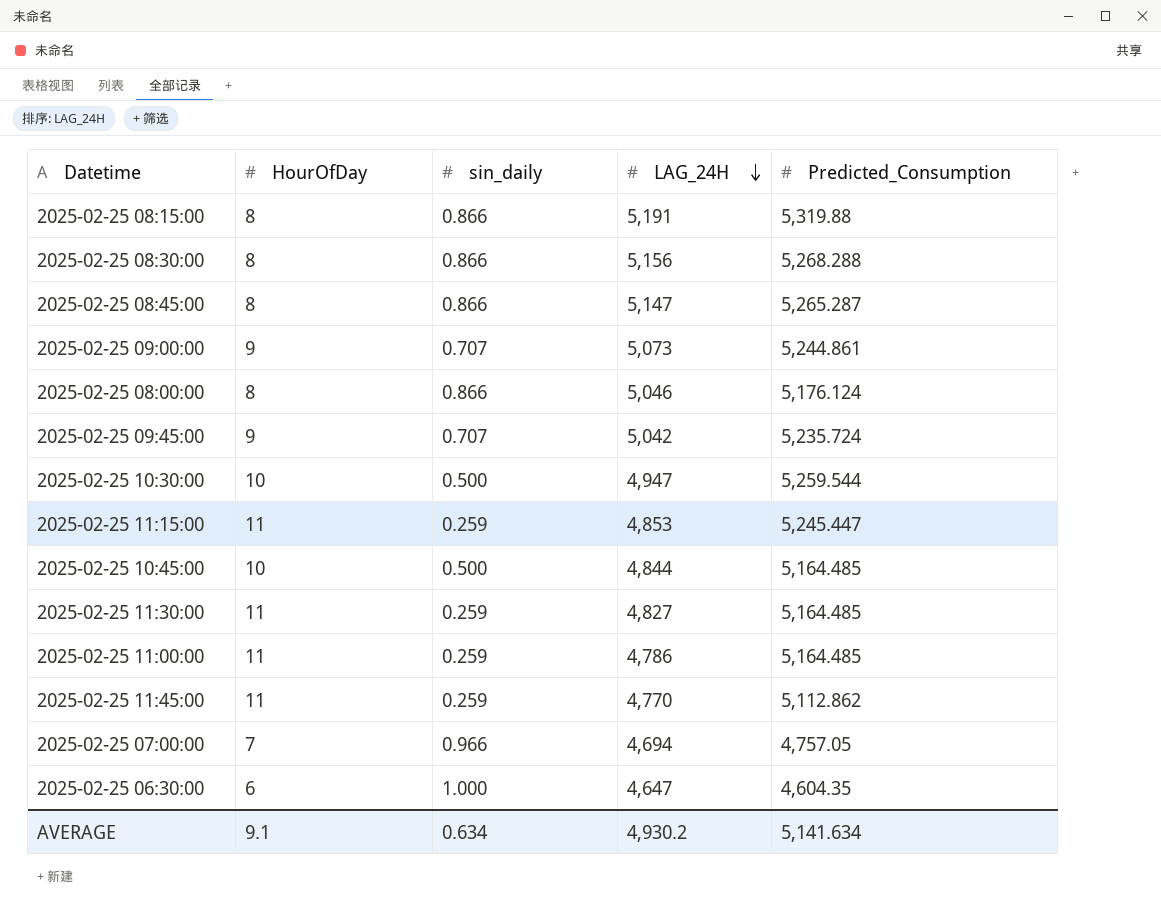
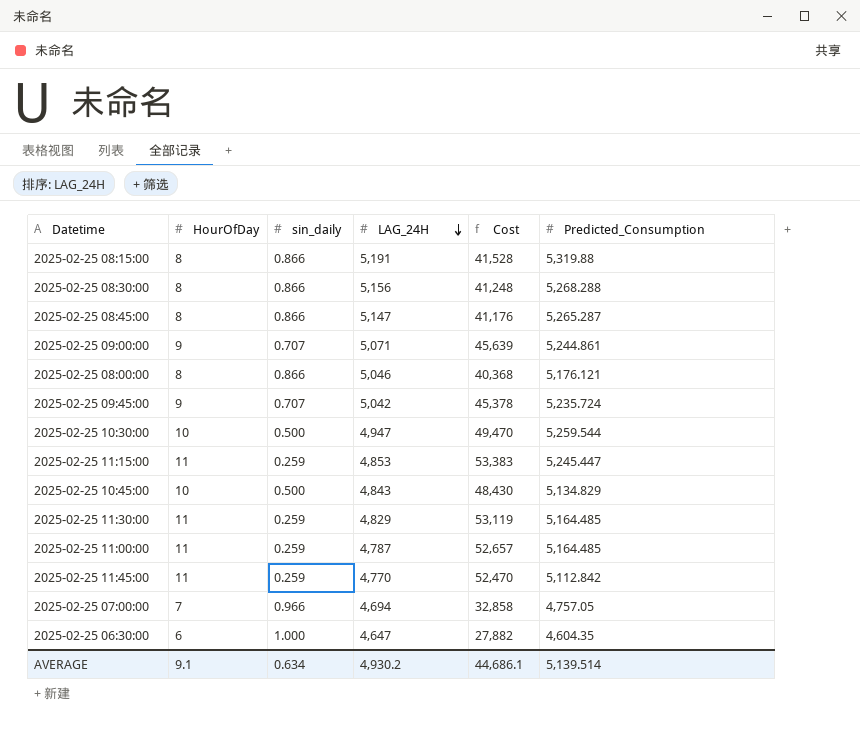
column Cost | formula: none -> [HourOfDay] * [LAG_24H]
2025-02-25 09:00:00 | LAG_24H: 5,073 -> 5,071
2025-02-25 08:00:00 | Predicted_Consumption: 5,176.124 -> 5,176.121
2025-02-25 10:45:00 | LAG_24H: 4,844 -> 4,843
2025-02-25 10:45:00 | Predicted_Consumption: 5,164.485 -> 5,134.829
2025-02-25 11:30:00 | LAG_24H: 4,827 -> 4,829
2025-02-25 11:00:00 | LAG_24H: 4,786 -> 4,787
2025-02-25 11:45:00 | Predicted_Consumption: 5,112.862 -> 5,112.842
AVERAGE | Predicted_Consumption: 5,141.634 -> 5,139.514

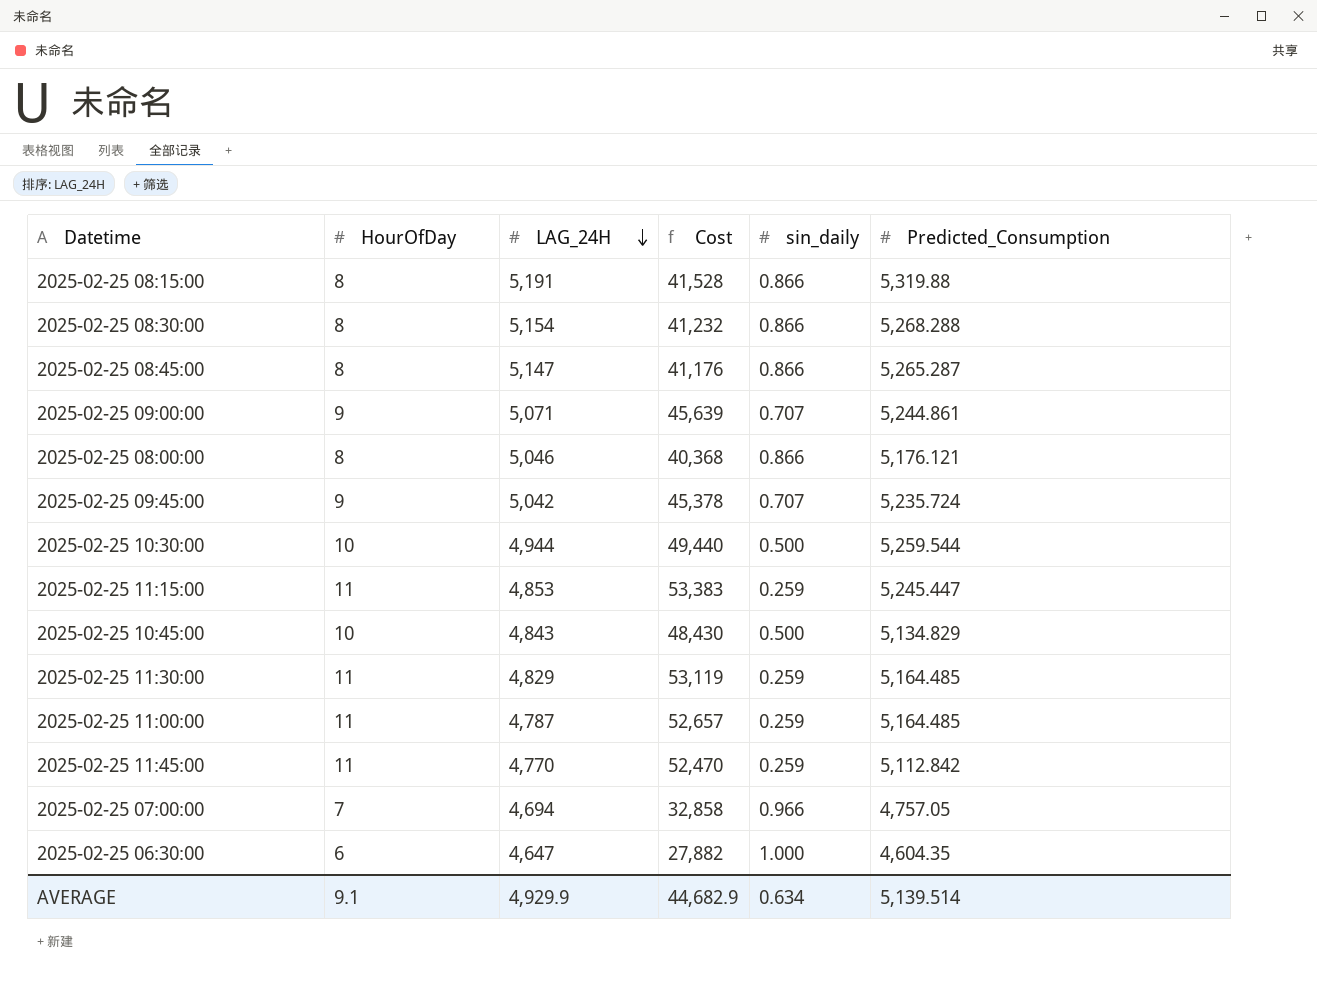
column sin_daily | position: 3 -> 5
2025-02-25 08:30:00 | LAG_24H: 5,156 -> 5,154
2025-02-25 08:30:00 | Cost: 41,248 -> 41,232
2025-02-25 10:30:00 | LAG_24H: 4,947 -> 4,944
2025-02-25 10:30:00 | Cost: 49,470 -> 49,440
AVERAGE | LAG_24H: 4,930.2 -> 4,929.9
AVERAGE | Cost: 44,686.1 -> 44,682.9

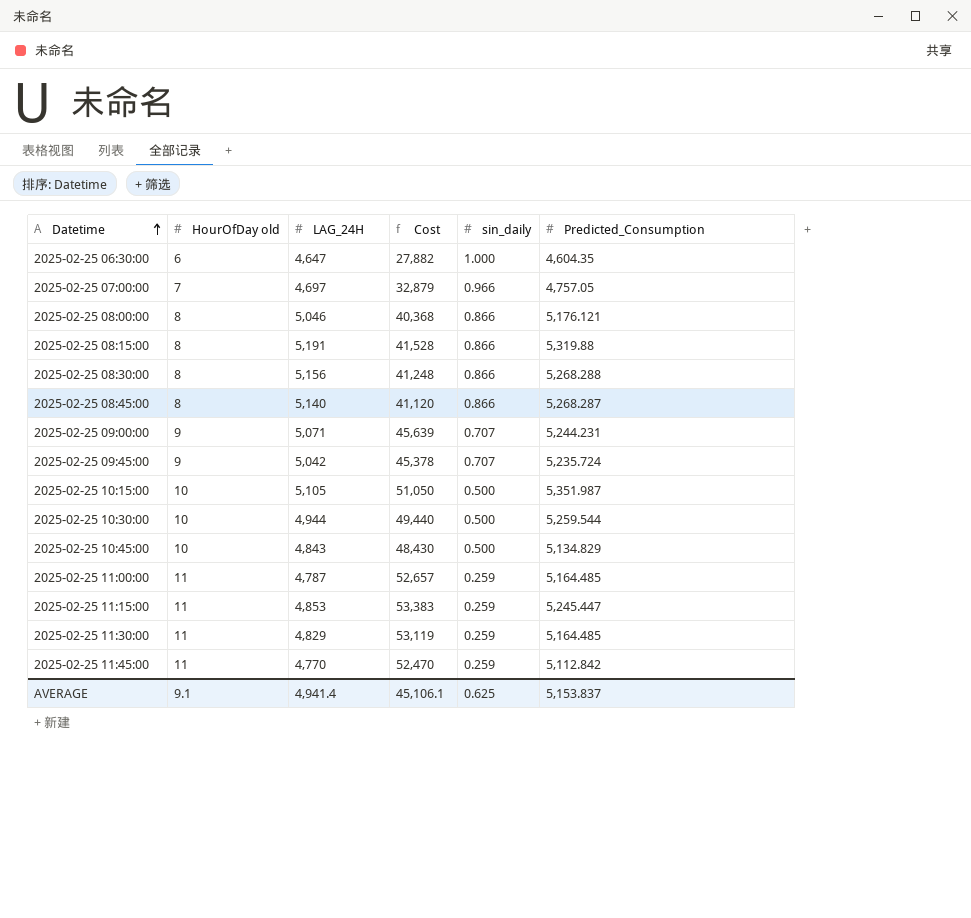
row order: LAG_24H descending -> Datetime ascending
column name: HourOfDay -> HourOfDay old
2025-02-25 07:00:00 | LAG_24H: 4,694 -> 4,697
2025-02-25 07:00:00 | Cost: 32,858 -> 32,879
2025-02-25 08:30:00 | LAG_24H: 5,154 -> 5,156
2025-02-25 08:30:00 | Cost: 41,232 -> 41,248
2025-02-25 08:45:00 | LAG_24H: 5,147 -> 5,140
2025-02-25 08:45:00 | Cost: 41,176 -> 41,120
2025-02-25 08:45:00 | Predicted_Consumption: 5,265.287 -> 5,268.287
2025-02-25 09:00:00 | Predicted_Consumption: 5,244.861 -> 5,244.231
row 2025-02-25 10:15:00: none -> 10 | 5,105 | 51,050 | 0.500 | 5,351.987
AVERAGE | LAG_24H: 4,929.9 -> 4,941.4
AVERAGE | Cost: 44,682.9 -> 45,106.1
AVERAGE | sin_daily: 0.634 -> 0.625
AVERAGE | Predicted_Consumption: 5,139.514 -> 5,153.837

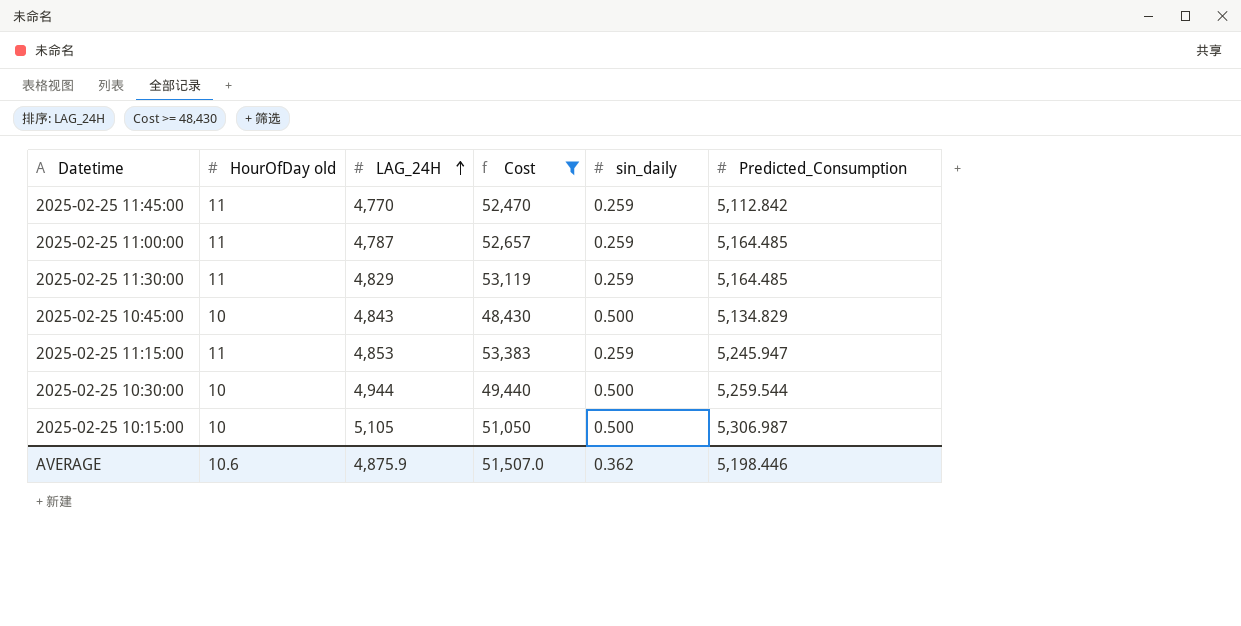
filter: none -> Cost >= 48,430
row order: Datetime ascending -> LAG_24H ascending
2025-02-25 11:15:00 | Predicted_Consumption: 5,245.447 -> 5,245.947
2025-02-25 10:15:00 | Predicted_Consumption: 5,351.987 -> 5,306.987
AVERAGE | HourOfDay old: 9.1 -> 10.6
AVERAGE | LAG_24H: 4,941.4 -> 4,875.9
AVERAGE | Cost: 45,106.1 -> 51,507.0
AVERAGE | sin_daily: 0.625 -> 0.362
AVERAGE | Predicted_Consumption: 5,153.837 -> 5,198.446

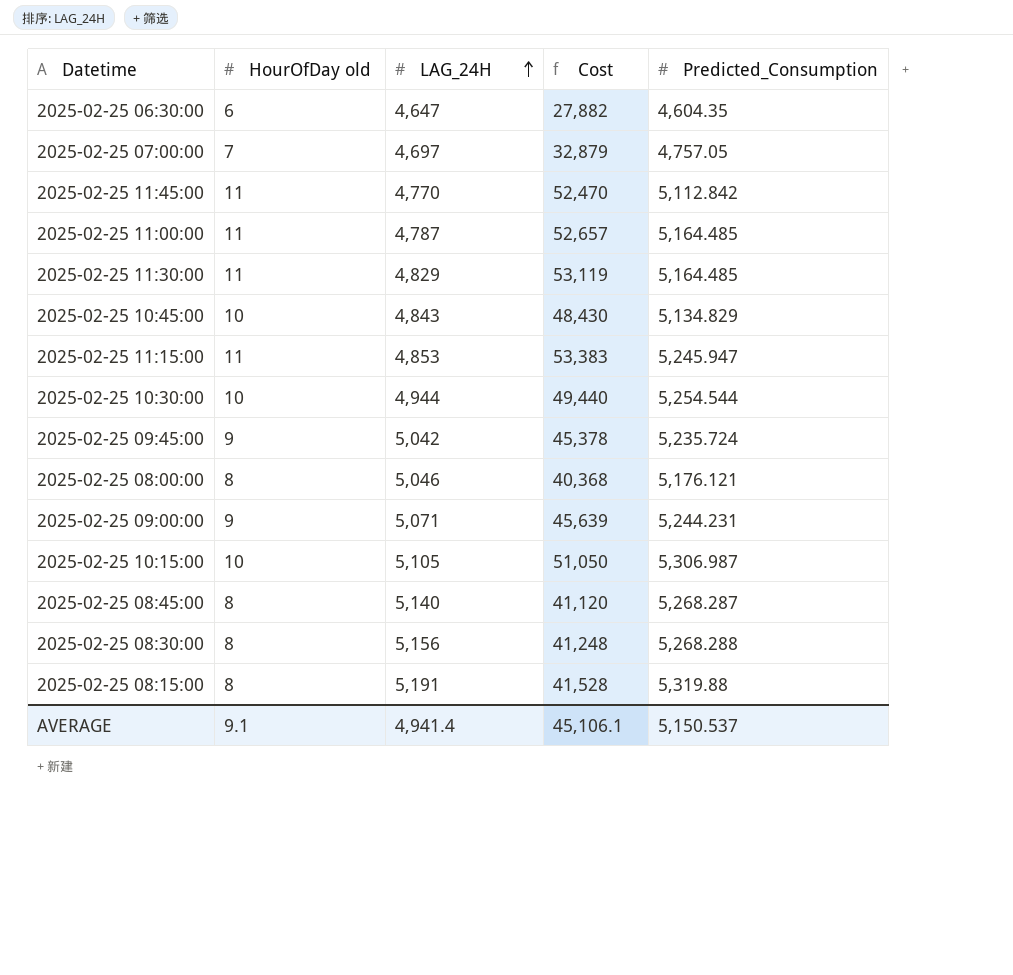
filter: Cost >= 48,430 -> none
column sin_daily | position: 5 -> none
2025-02-25 10:30:00 | Predicted_Consumption: 5,259.544 -> 5,254.544
AVERAGE | HourOfDay old: 10.6 -> 9.1
AVERAGE | LAG_24H: 4,875.9 -> 4,941.4
AVERAGE | Cost: 51,507.0 -> 45,106.1
AVERAGE | Predicted_Consumption: 5,198.446 -> 5,150.537

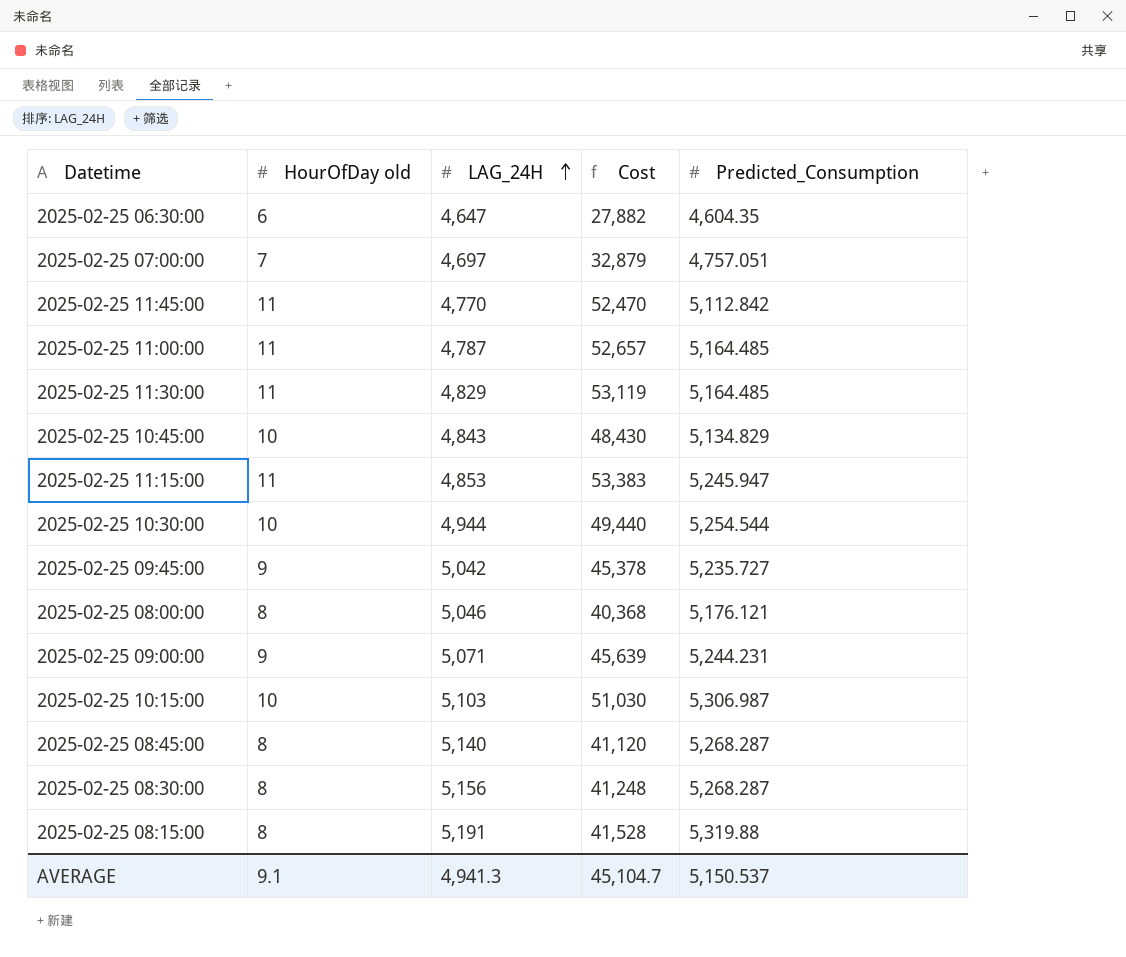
2025-02-25 07:00:00 | Predicted_Consumption: 4,757.05 -> 4,757.051
2025-02-25 09:45:00 | Predicted_Consumption: 5,235.724 -> 5,235.727
2025-02-25 10:15:00 | LAG_24H: 5,105 -> 5,103
2025-02-25 10:15:00 | Cost: 51,050 -> 51,030
2025-02-25 08:30:00 | Predicted_Consumption: 5,268.288 -> 5,268.287
AVERAGE | LAG_24H: 4,941.4 -> 4,941.3
AVERAGE | Cost: 45,106.1 -> 45,104.7

